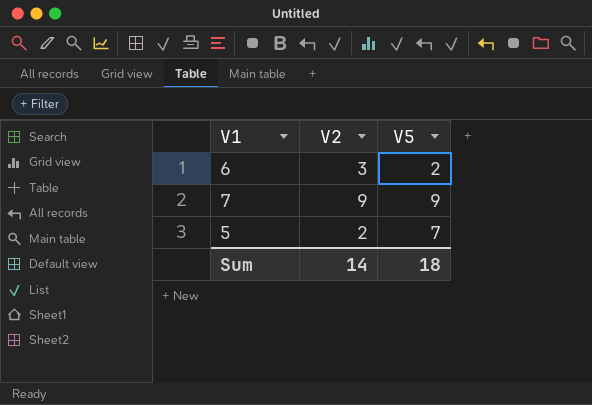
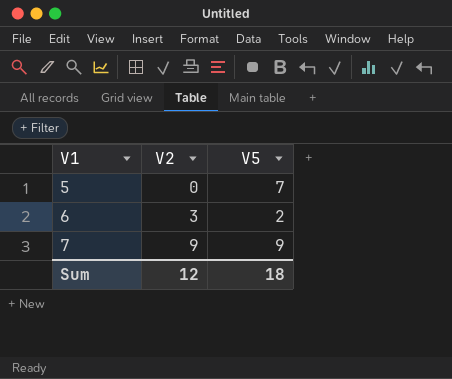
row order: none -> V1 ascending
5 | V2: 2 -> 0
Sum | V2: 14 -> 12

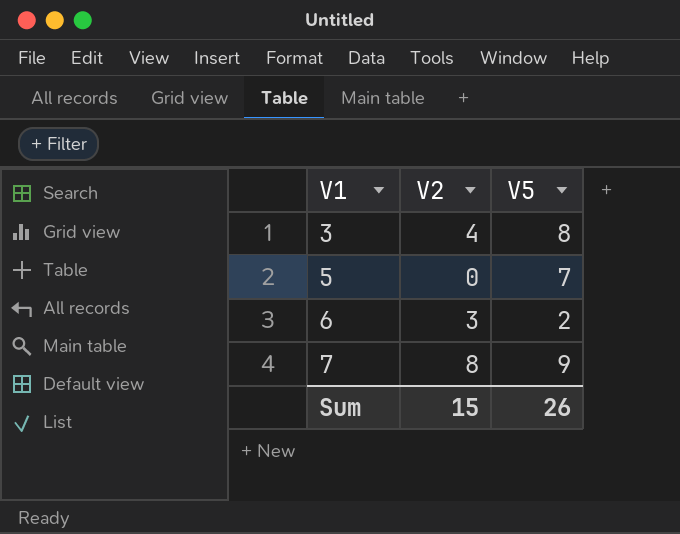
row 3: none -> 4 | 8
7 | V2: 9 -> 8
Sum | V2: 12 -> 15
Sum | V5: 18 -> 26

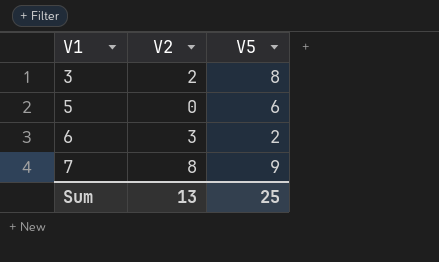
3 | V2: 4 -> 2
5 | V5: 7 -> 6
Sum | V2: 15 -> 13
Sum | V5: 26 -> 25

